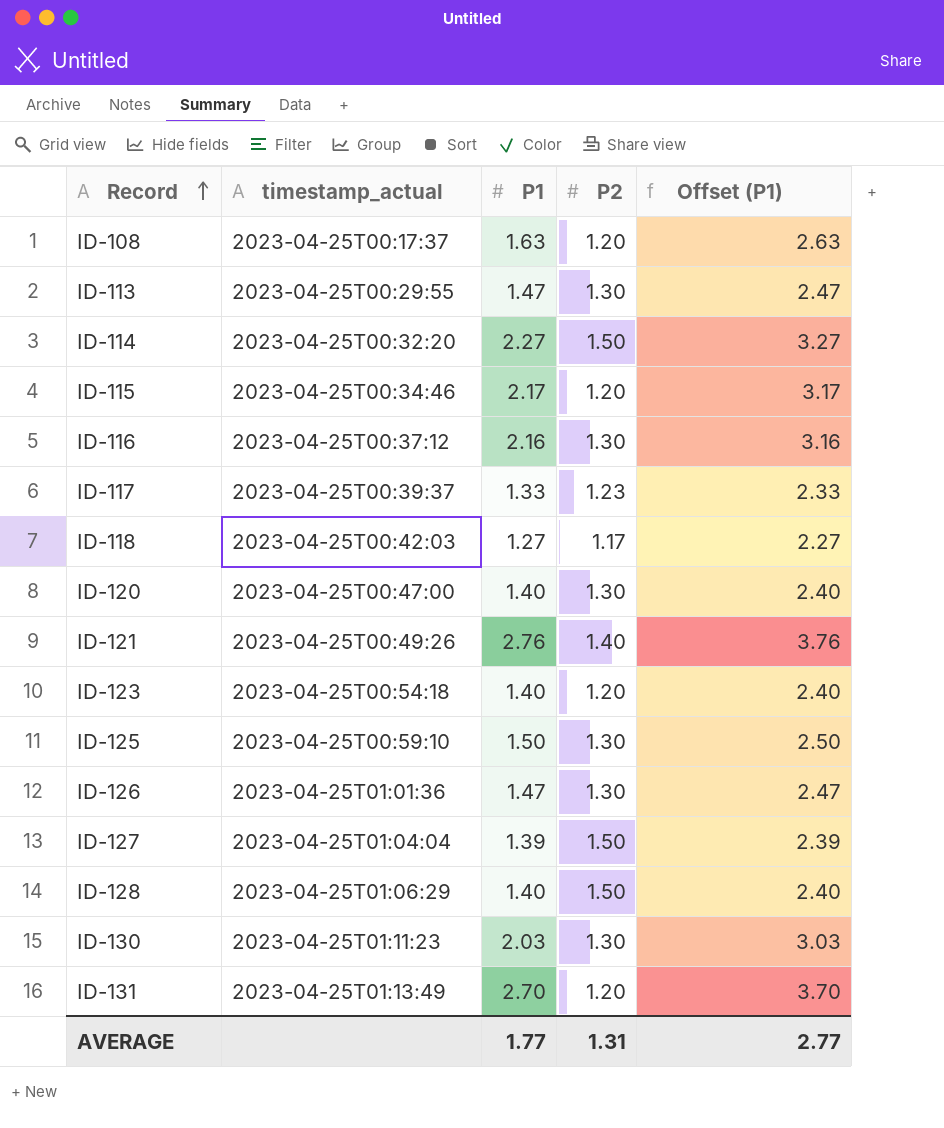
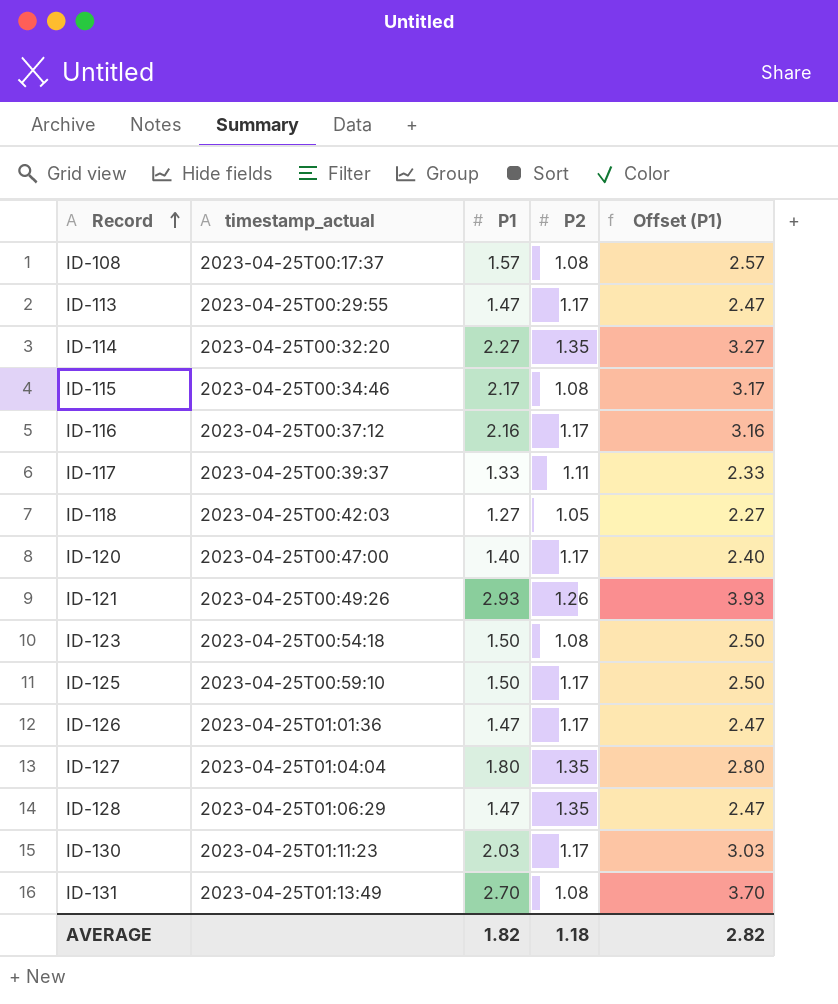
ID-108 | P1: 1.63 -> 1.57
ID-108 | P2: 1.20 -> 1.08
ID-108 | Offset (P1): 2.63 -> 2.57
ID-113 | P2: 1.30 -> 1.17
ID-114 | P2: 1.50 -> 1.35
ID-115 | P2: 1.20 -> 1.08
ID-116 | P2: 1.30 -> 1.17
ID-117 | P2: 1.23 -> 1.11
ID-118 | P2: 1.17 -> 1.05
ID-120 | P2: 1.30 -> 1.17
ID-121 | P1: 2.76 -> 2.93
ID-121 | P2: 1.40 -> 1.26
ID-121 | Offset (P1): 3.76 -> 3.93
ID-123 | P1: 1.40 -> 1.50
ID-123 | P2: 1.20 -> 1.08
ID-123 | Offset (P1): 2.40 -> 2.50
ID-125 | P2: 1.30 -> 1.17
ID-126 | P2: 1.30 -> 1.17
ID-127 | P1: 1.39 -> 1.80
ID-127 | P2: 1.50 -> 1.35
ID-127 | Offset (P1): 2.39 -> 2.80
ID-128 | P1: 1.40 -> 1.47
ID-128 | P2: 1.50 -> 1.35
ID-128 | Offset (P1): 2.40 -> 2.47
ID-130 | P2: 1.30 -> 1.17
ID-131 | P2: 1.20 -> 1.08
AVERAGE | P1: 1.77 -> 1.82
AVERAGE | P2: 1.31 -> 1.18
AVERAGE | Offset (P1): 2.77 -> 2.82

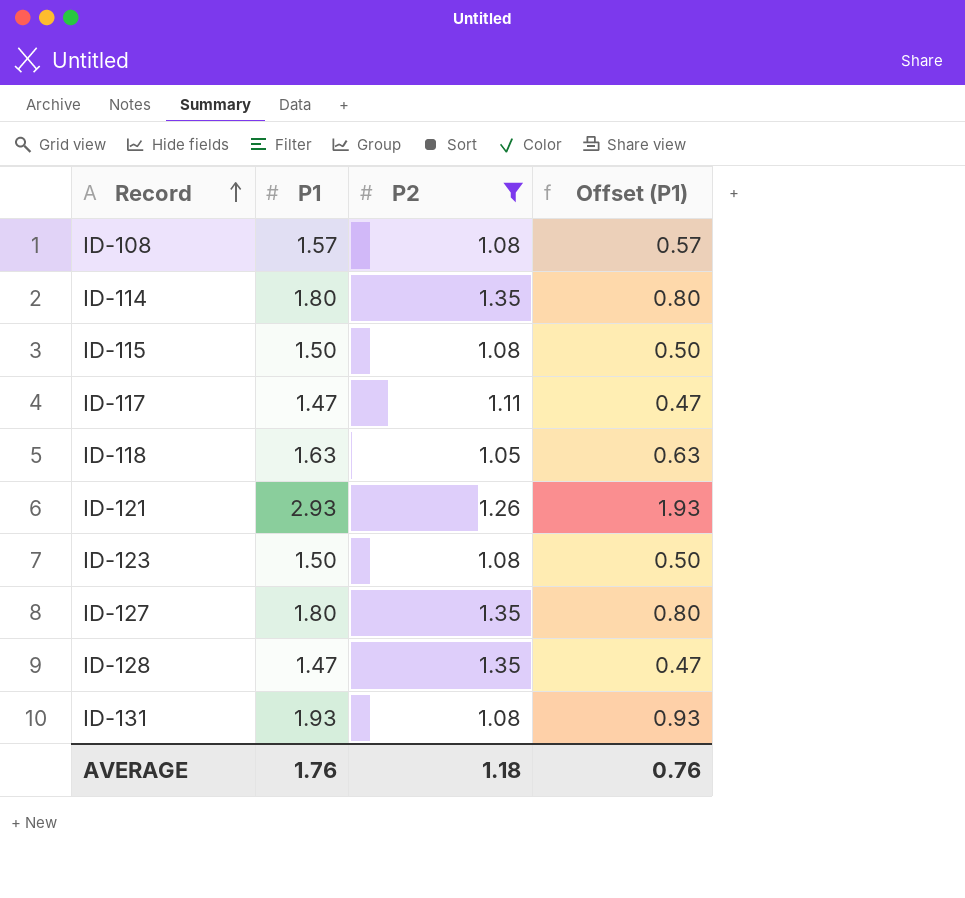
filter: none -> P2 != 1.17
column timestamp_actual | position: 2 -> none
column Offset (P1) | formula: [P1] + 1 -> [P1] - 1
ID-114 | P1: 2.27 -> 1.80
ID-115 | P1: 2.17 -> 1.50
ID-117 | P1: 1.33 -> 1.47
ID-118 | P1: 1.27 -> 1.63
ID-131 | P1: 2.70 -> 1.93
AVERAGE | P1: 1.82 -> 1.76
AVERAGE | Offset (P1): 2.82 -> 0.76

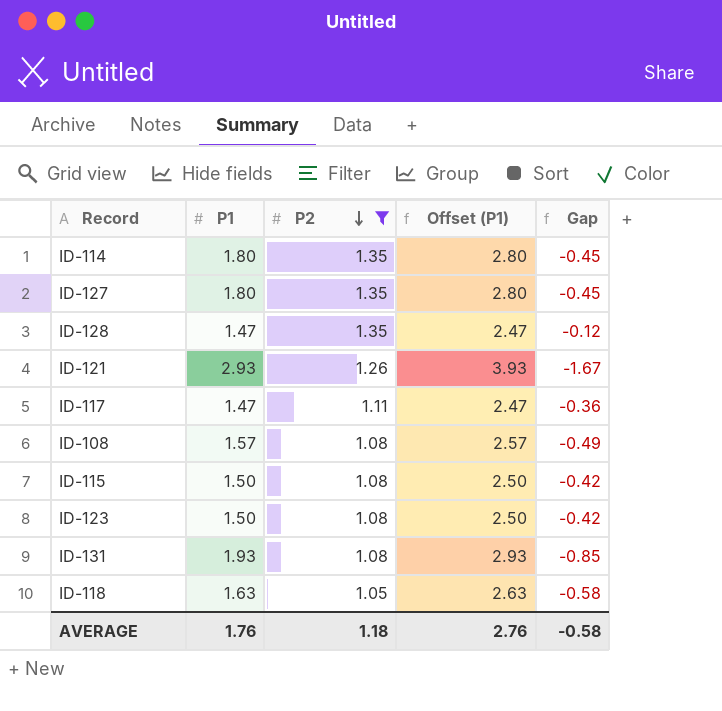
row order: Record ascending -> P2 descending
column Offset (P1) | formula: [P1] - 1 -> [P1] + 1
column Gap | formula: none -> [P2] - [P1]
AVERAGE | Offset (P1): 0.76 -> 2.76

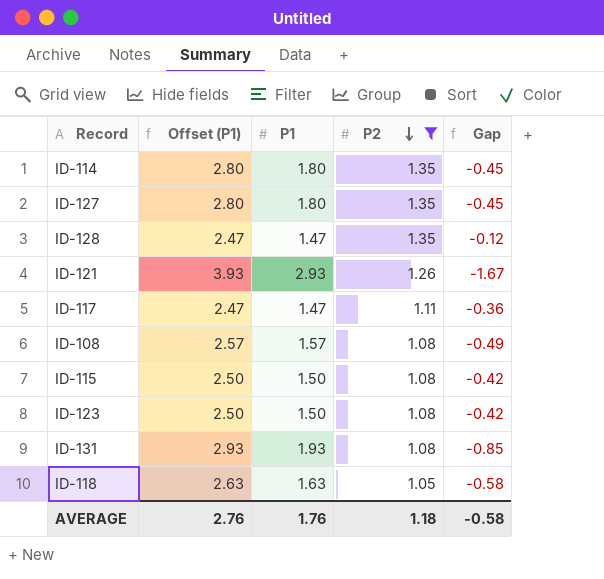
column Offset (P1) | position: 4 -> 2

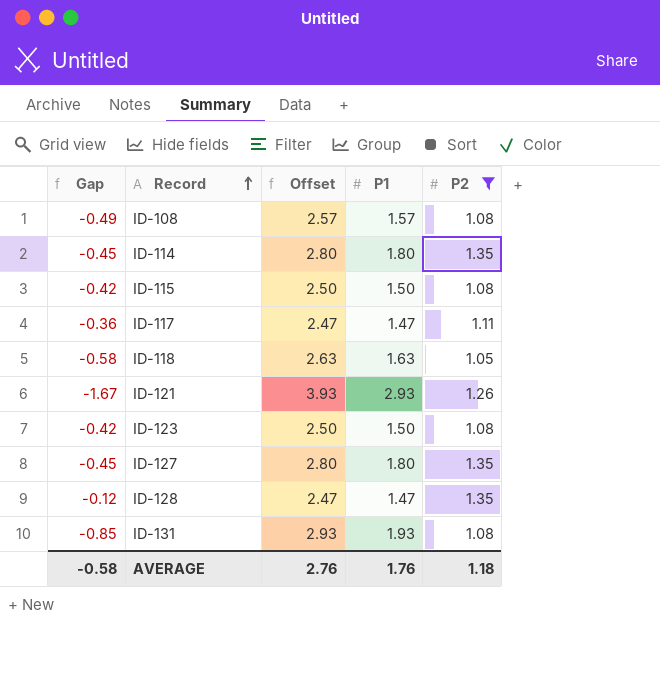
row order: P2 descending -> Record ascending
column Gap | position: 5 -> 1
column name: Offset (P1) -> Offset

